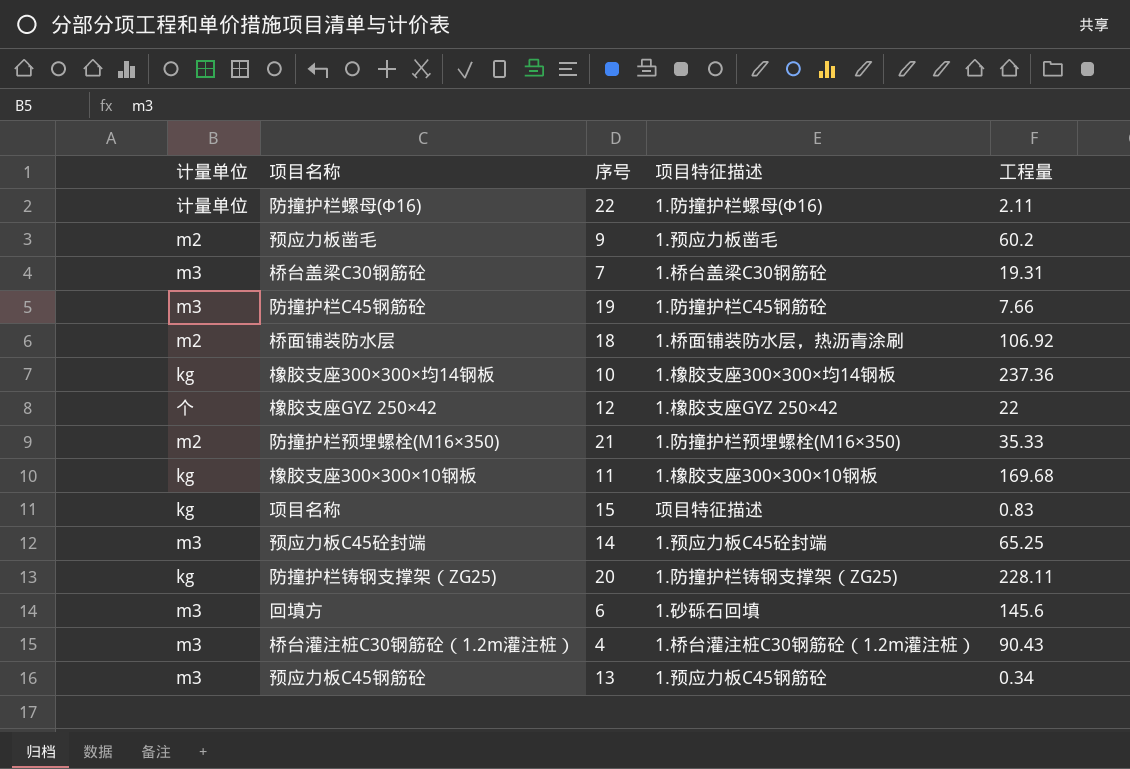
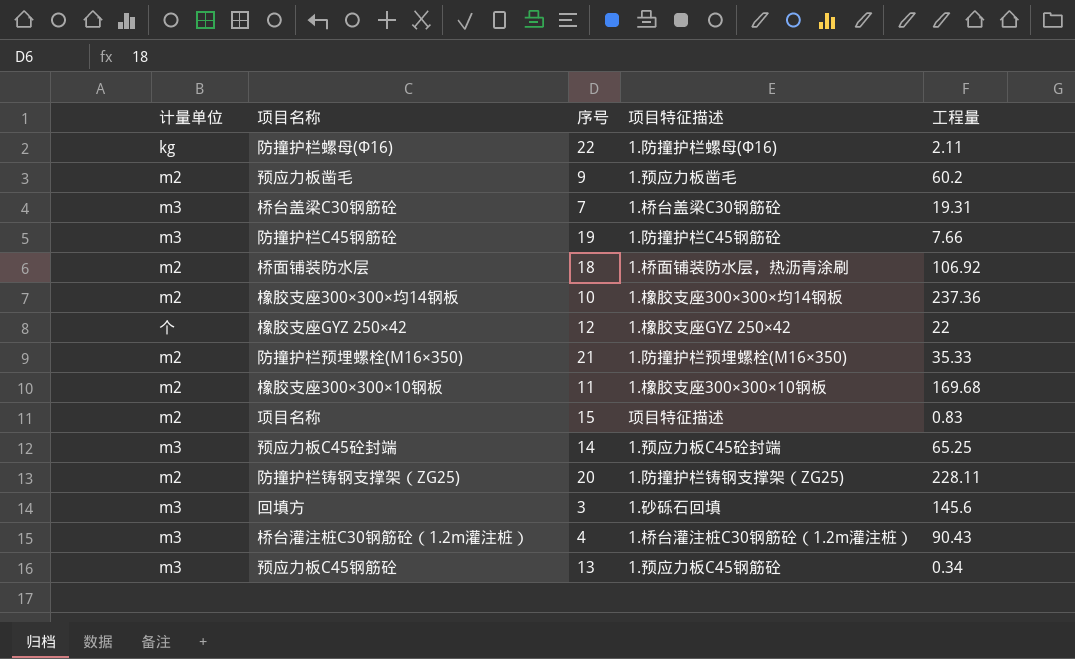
防撞护栏螺母(Φ16) | 计量单位: 计量单位 -> kg
橡胶支座300×300×均14钢板 | 计量单位: kg -> m2
橡胶支座300×300×10钢板 | 计量单位: kg -> m2
项目名称 | 计量单位: kg -> m2
防撞护栏铸钢支撑架（ZG25) | 计量单位: kg -> m2
回填方 | 序号: 6 -> 3

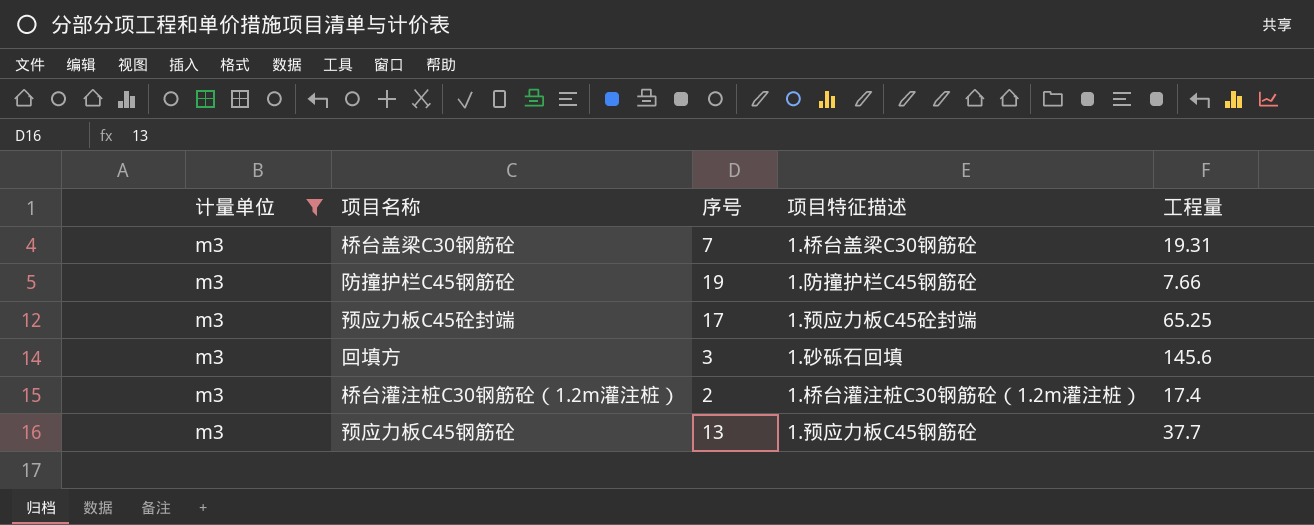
filter: none -> 计量单位 = m3
预应力板C45砼封端 | 序号: 14 -> 17
桥台灌注桩C30钢筋砼（1.2m灌注桩） | 序号: 4 -> 2
桥台灌注桩C30钢筋砼（1.2m灌注桩） | 工程量: 90.43 -> 17.4
预应力板C45钢筋砼 | 工程量: 0.34 -> 37.7

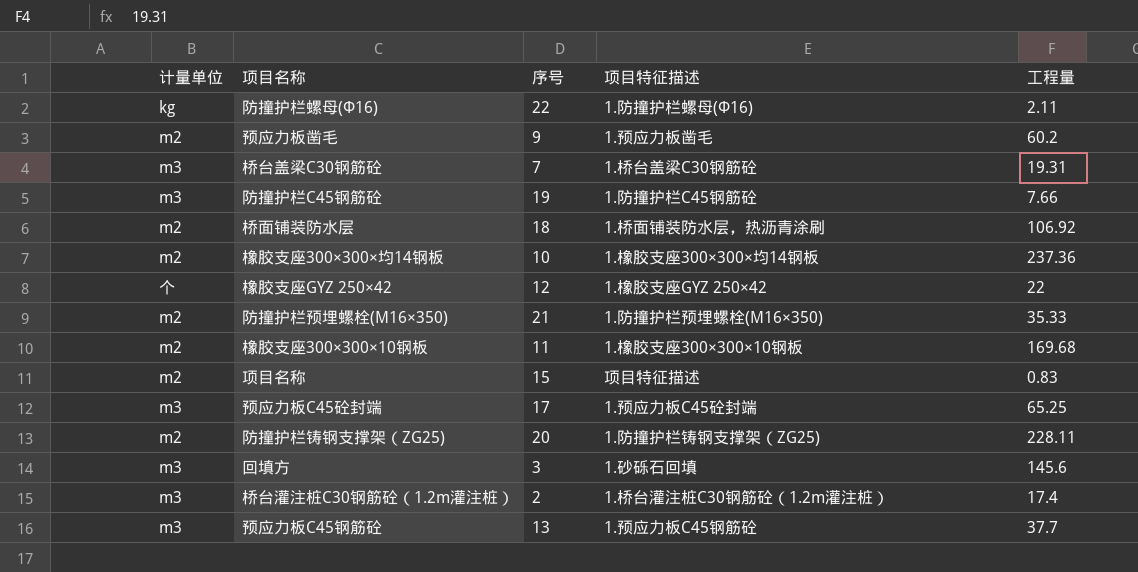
filter: 计量单位 = m3 -> none

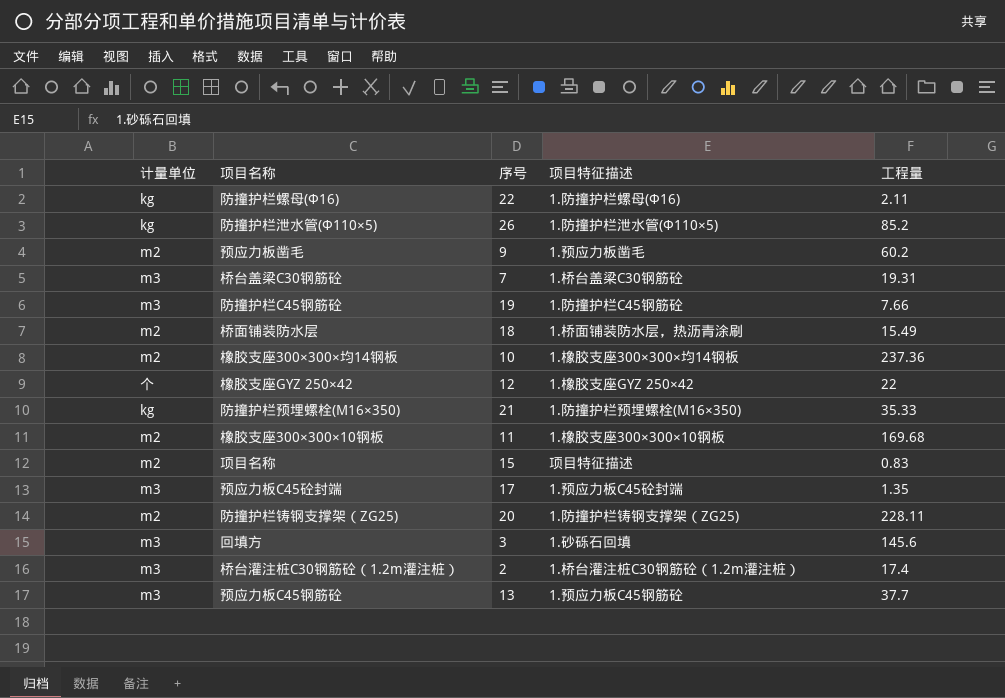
row 防撞护栏泄水管(Φ110×5): none -> kg | 26 | 1.防撞护栏泄水管(Φ110×5) | 85.2
桥面铺装防水层 | 工程量: 106.92 -> 15.49
防撞护栏预埋螺栓(M16×350) | 计量单位: m2 -> kg
预应力板C45砼封端 | 工程量: 65.25 -> 1.35

